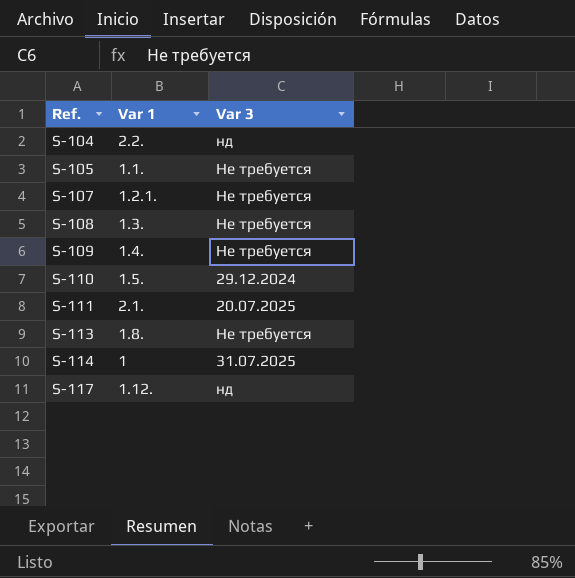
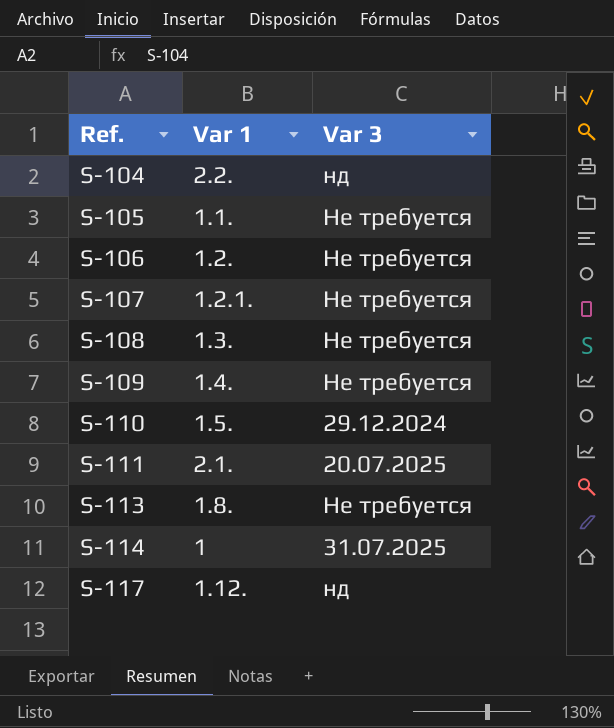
row S-106: none -> 1.2. | Не требуется

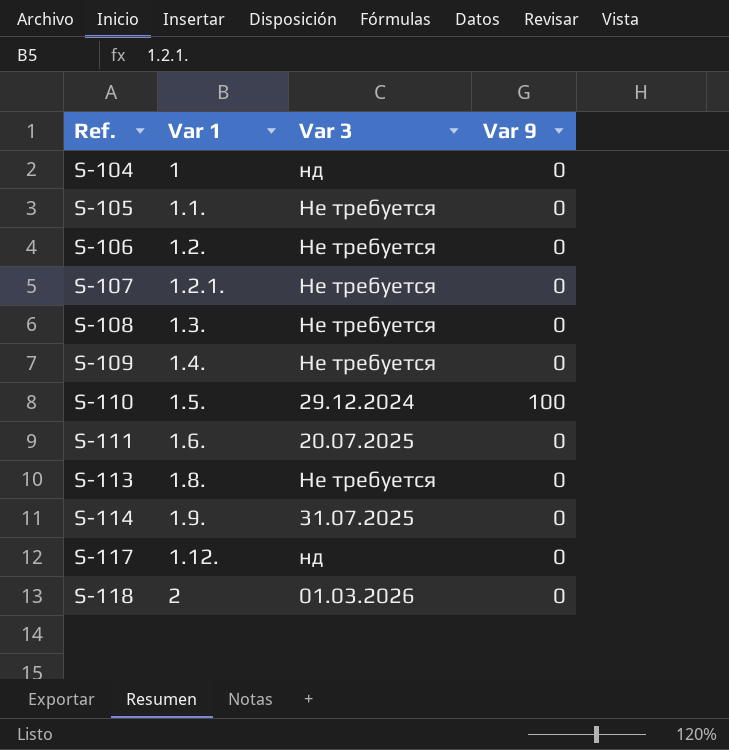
column Var 9 | position: none -> 4
S-104 | Var 1: 2.2. -> 1
S-111 | Var 1: 2.1. -> 1.6.
S-114 | Var 1: 1 -> 1.9.
row S-118: none -> 2 | 01.03.2026 | 0

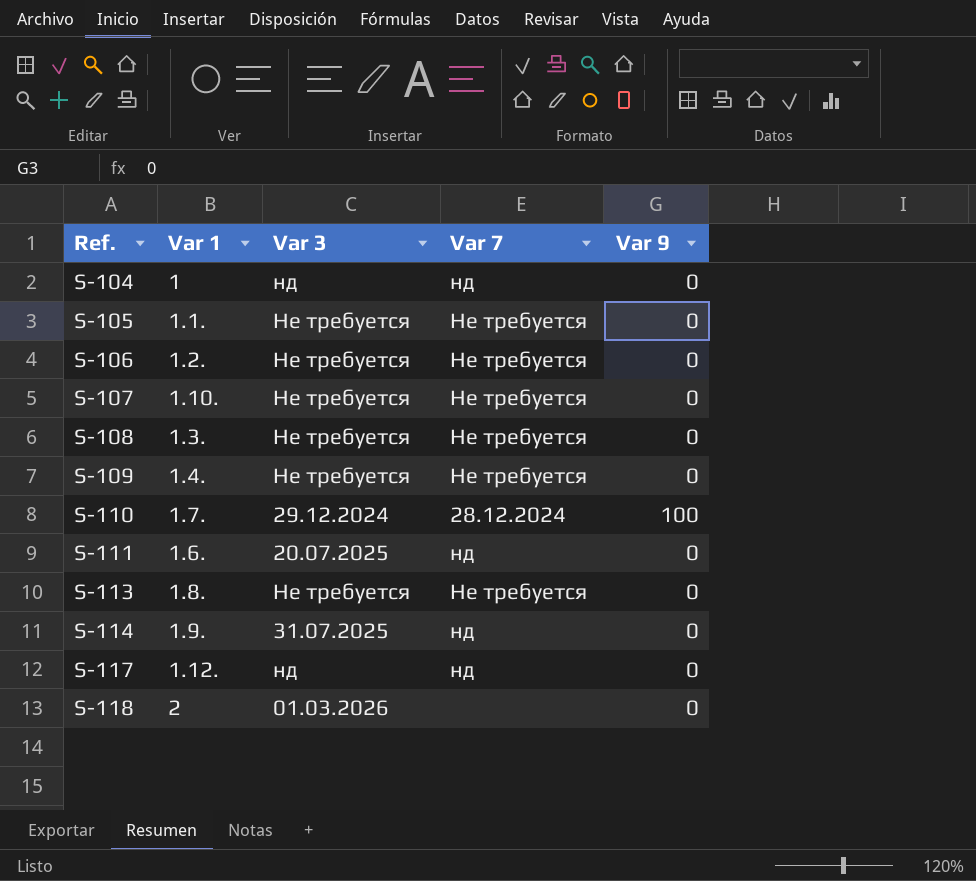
column Var 7 | position: none -> 4
S-107 | Var 1: 1.2.1. -> 1.10.
S-110 | Var 1: 1.5. -> 1.7.

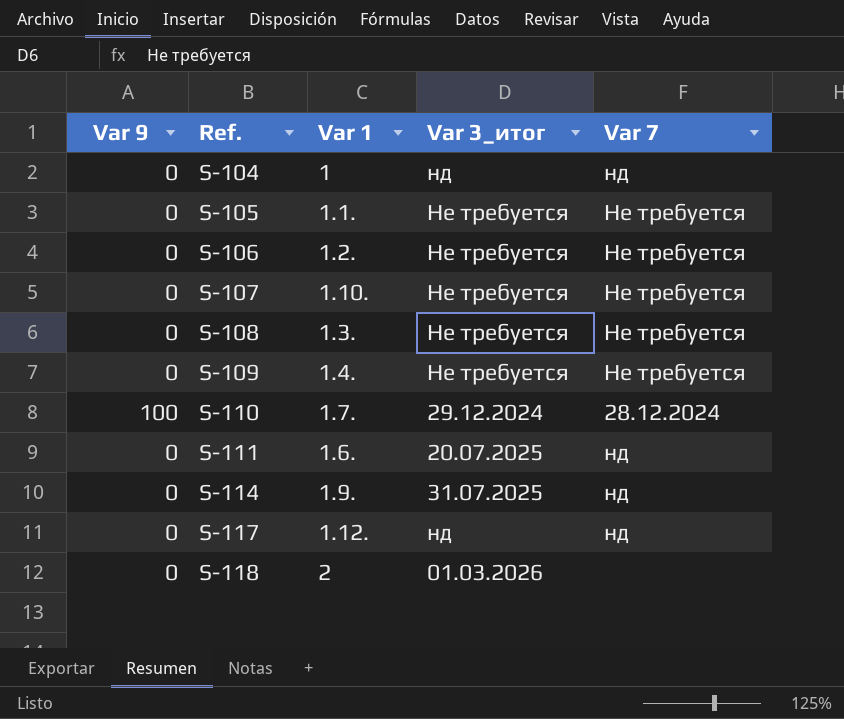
column Var 9 | position: 5 -> 1
column name: Var 3 -> Var 3_итог
row S-113: 1.8. | Не требуется | Не требуется | 0 -> none

